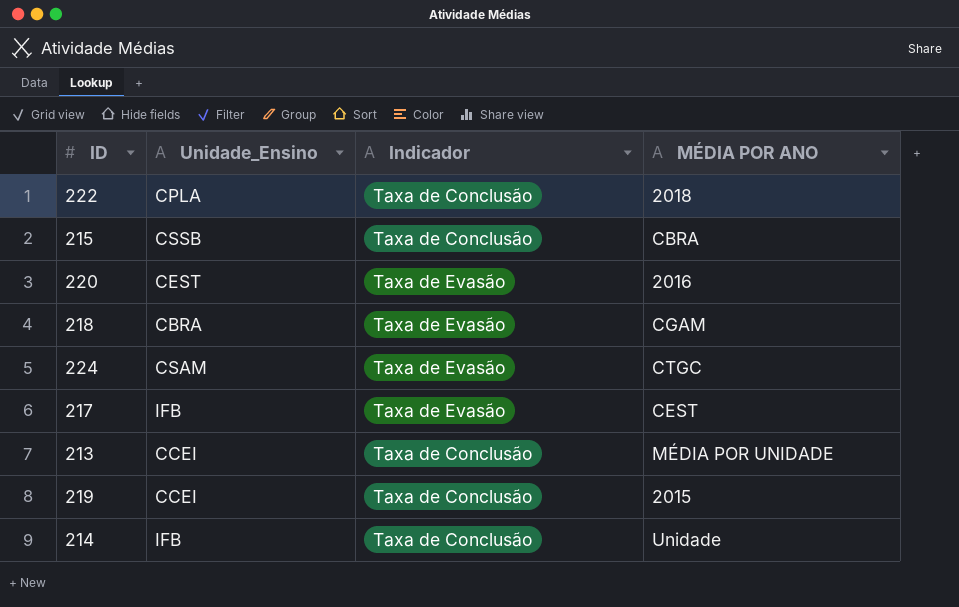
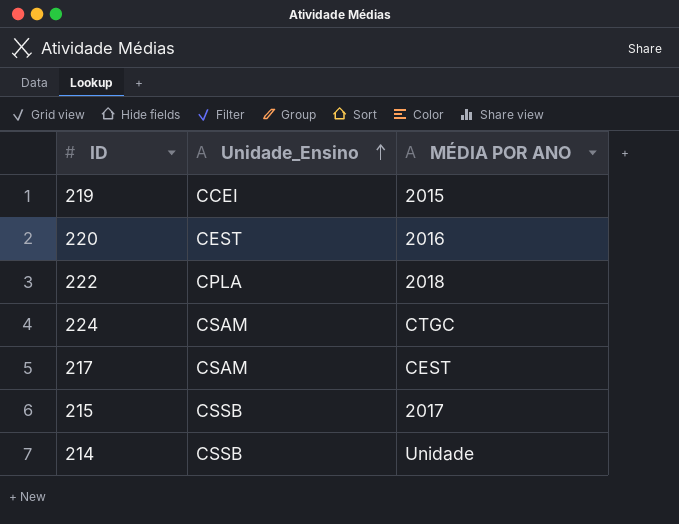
row order: none -> Unidade_Ensino ascending
column Indicador | position: 3 -> none
row 218: CBRA | Taxa de Evasão | CGAM -> none
row 213: CCEI | Taxa de Conclusão | MÉDIA POR UNIDADE -> none
217 | Unidade_Ensino: IFB -> CSAM
215 | MÉDIA POR ANO: CBRA -> 2017
214 | Unidade_Ensino: IFB -> CSSB

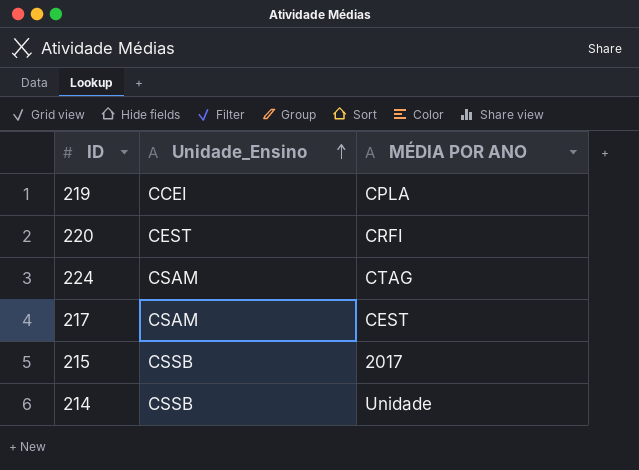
row 222: CPLA | 2018 -> none
219 | MÉDIA POR ANO: 2015 -> CPLA
220 | MÉDIA POR ANO: 2016 -> CRFI
224 | MÉDIA POR ANO: CTGC -> CTAG

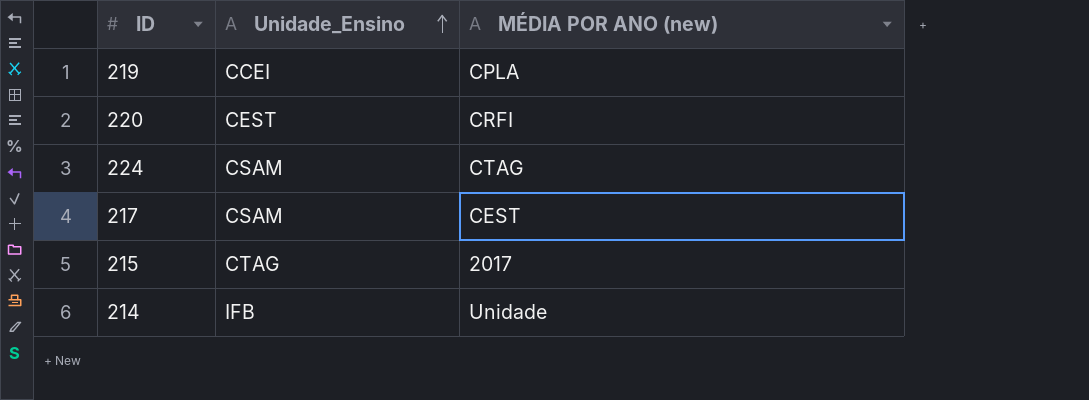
column name: MÉDIA POR ANO -> MÉDIA POR ANO (new)
215 | Unidade_Ensino: CSSB -> CTAG
214 | Unidade_Ensino: CSSB -> IFB

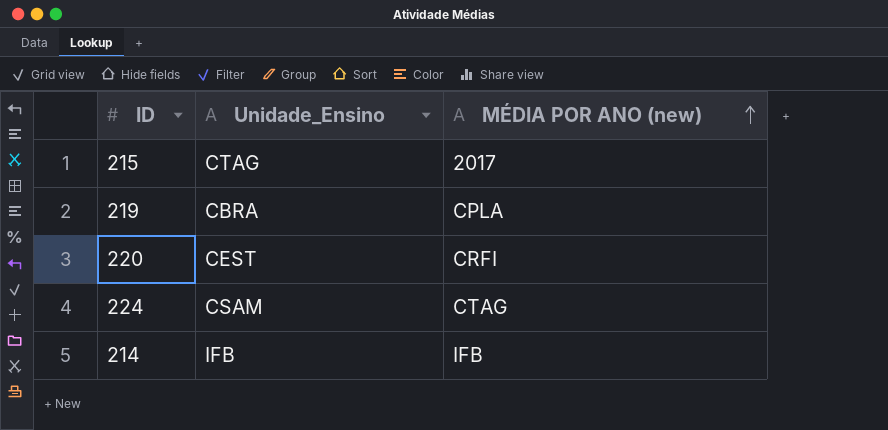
row order: Unidade_Ensino ascending -> MÉDIA POR ANO (new) ascending
row 217: CSAM | CEST -> none
219 | Unidade_Ensino: CCEI -> CBRA
214 | MÉDIA POR ANO (new): Unidade -> IFB

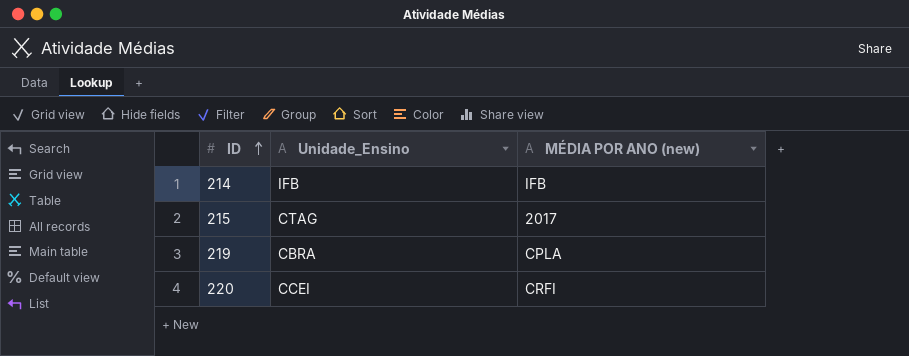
row order: MÉDIA POR ANO (new) ascending -> ID ascending
row 224: CSAM | CTAG -> none
220 | Unidade_Ensino: CEST -> CCEI

